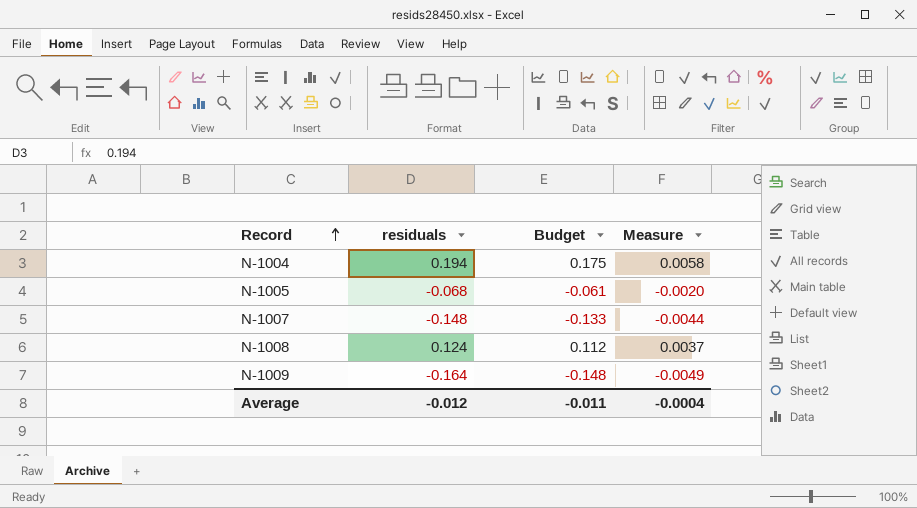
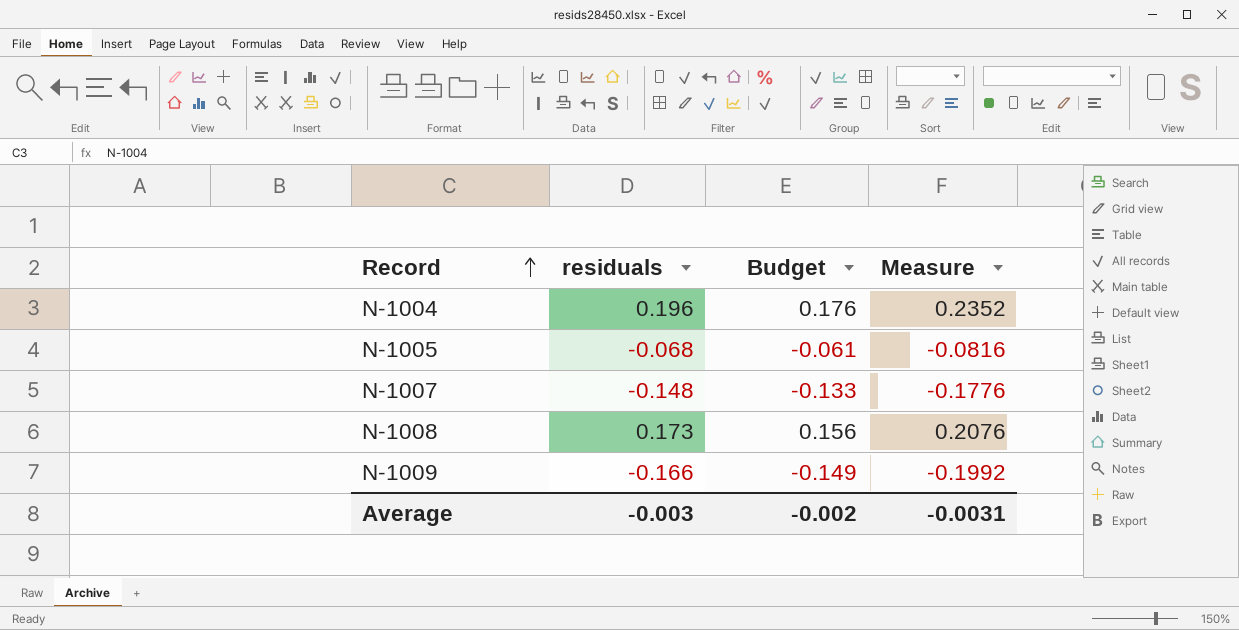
column Measure | formula: [residuals] * 0.03 -> [residuals] * 1.2
N-1004 | residuals: 0.194 -> 0.196
N-1004 | Budget: 0.175 -> 0.176
N-1008 | residuals: 0.124 -> 0.173
N-1008 | Budget: 0.112 -> 0.156
N-1009 | residuals: -0.164 -> -0.166
N-1009 | Budget: -0.148 -> -0.149
Average | residuals: -0.012 -> -0.003
Average | Budget: -0.011 -> -0.002
Average | Measure: -0.0004 -> -0.0031

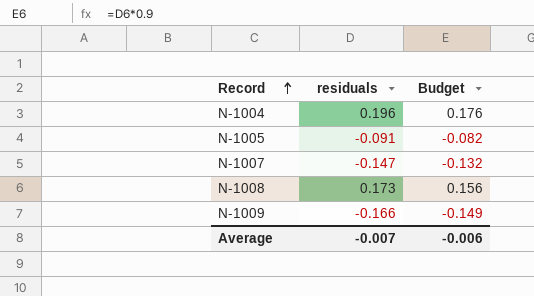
column Measure | formula: [residuals] * 1.2 -> none
N-1005 | residuals: -0.068 -> -0.091
N-1005 | Budget: -0.061 -> -0.082
N-1007 | residuals: -0.148 -> -0.147
N-1007 | Budget: -0.133 -> -0.132
Average | residuals: -0.003 -> -0.007
Average | Budget: -0.002 -> -0.006

